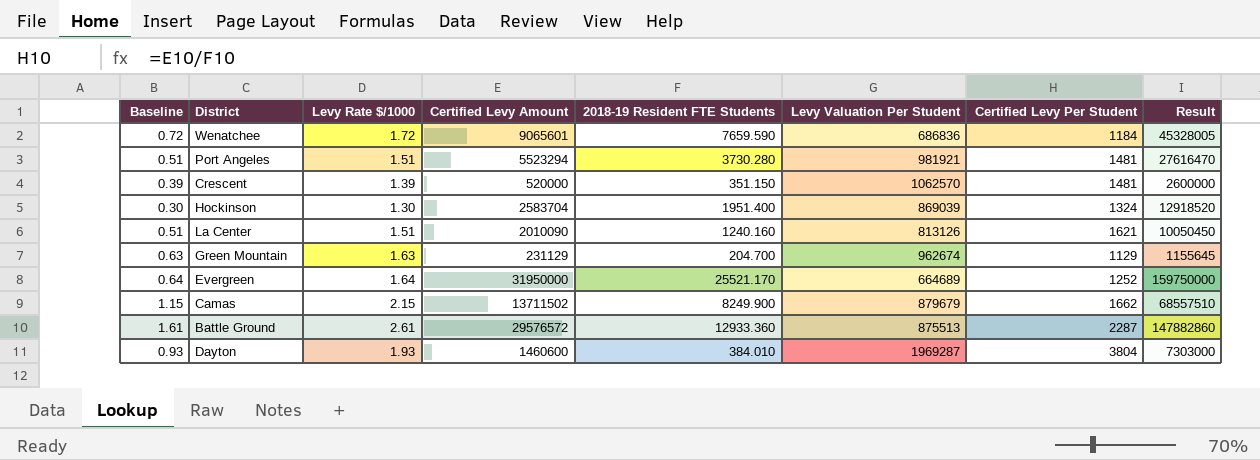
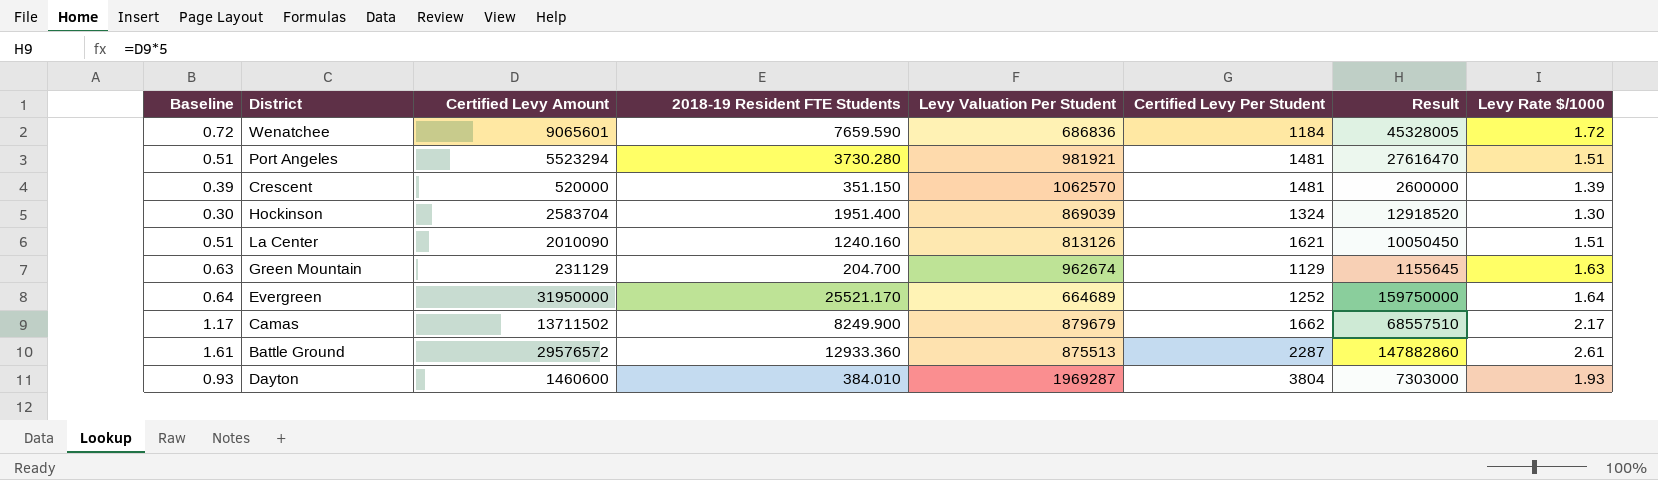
column Levy Rate $/1000 | position: 3 -> 8
Camas | Baseline: 1.15 -> 1.17
Camas | Levy Rate $/1000: 2.15 -> 2.17

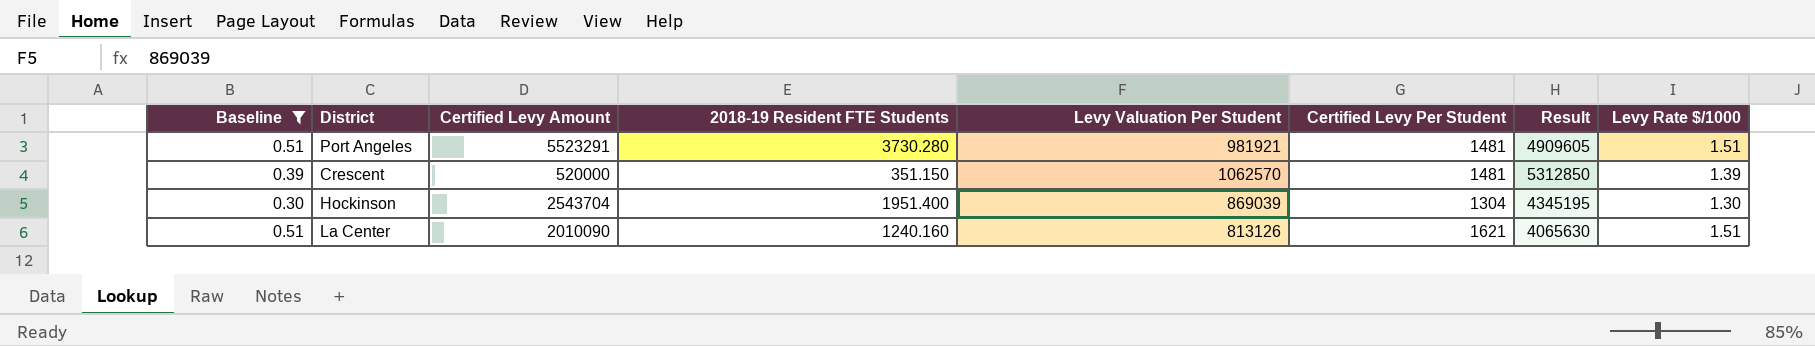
filter: none -> Baseline <= 0.51
column Result | formula: [Certified Levy Amount] * 5 -> [Levy Valuation Per Student] * 5
Port Angeles | Certified Levy Amount: 5523294 -> 5523291
Hockinson | Certified Levy Amount: 2583704 -> 2543704
Hockinson | Certified Levy Per Student: 1324 -> 1304

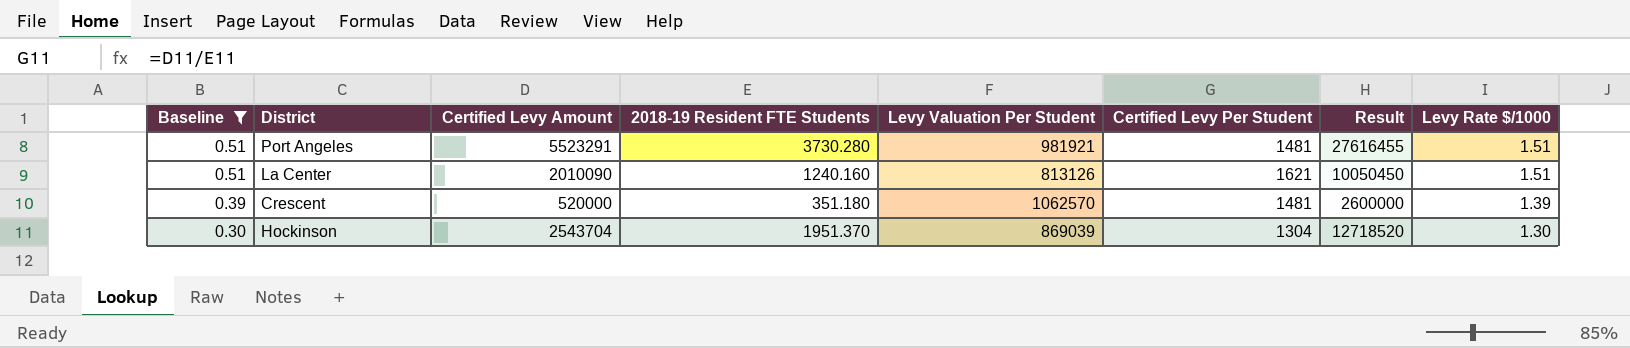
row order: none -> Baseline descending
column Result | formula: [Levy Valuation Per Student] * 5 -> [Certified Levy Amount] * 5
Crescent | 2018-19 Resident FTE Students: 351.150 -> 351.180
Hockinson | 2018-19 Resident FTE Students: 1951.400 -> 1951.370

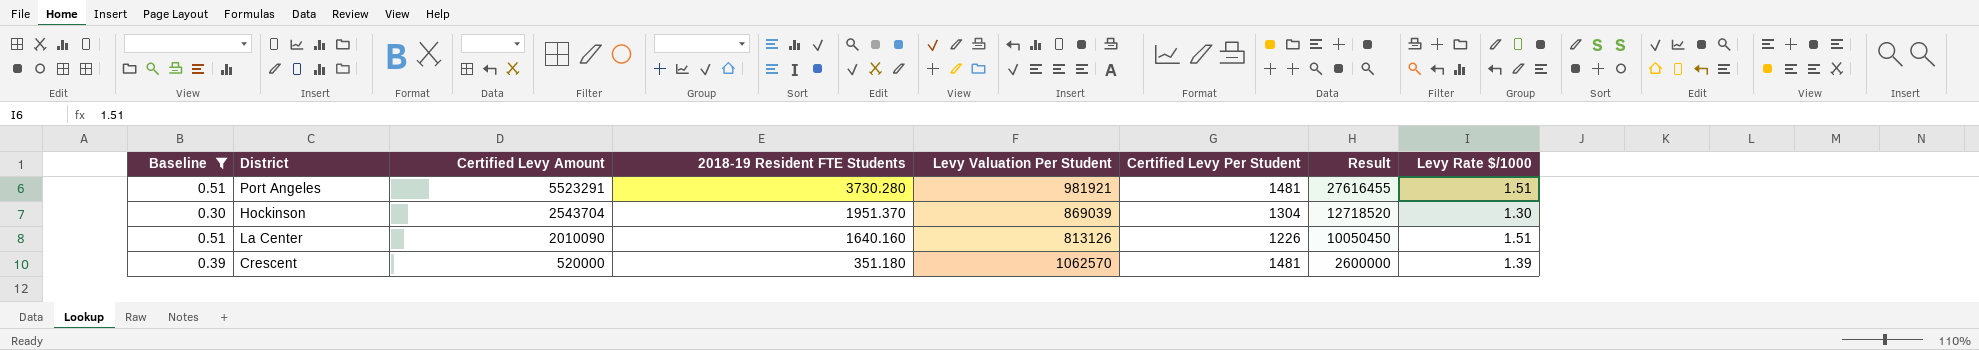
row order: Baseline descending -> Certified Levy Amount descending
La Center | 2018-19 Resident FTE Students: 1240.160 -> 1640.160
La Center | Certified Levy Per Student: 1621 -> 1226

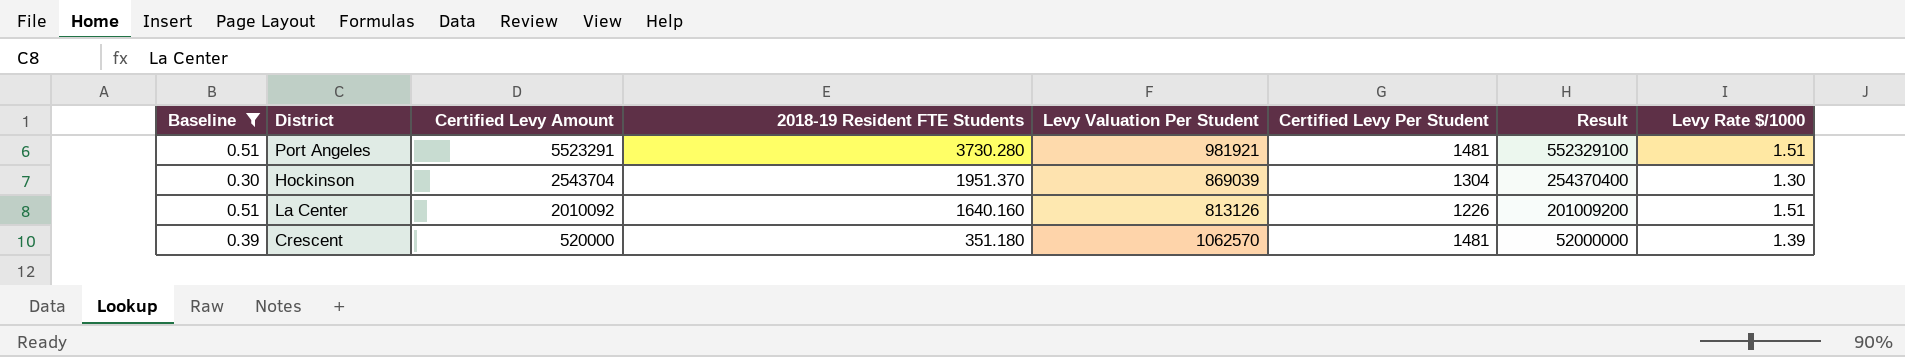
column Result | formula: [Certified Levy Amount] * 5 -> [Certified Levy Amount] * 100
La Center | Certified Levy Amount: 2010090 -> 2010092

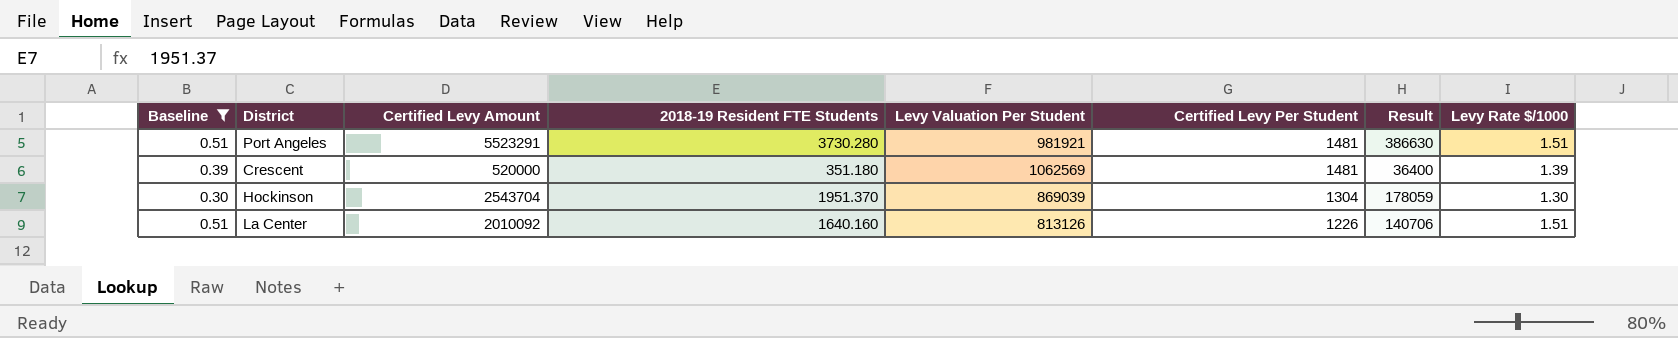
row order: Certified Levy Amount descending -> Certified Levy Per Student descending
column Result | formula: [Certified Levy Amount] * 100 -> [Certified Levy Amount] * 0.07
Crescent | Levy Valuation Per Student: 1062570 -> 1062569

